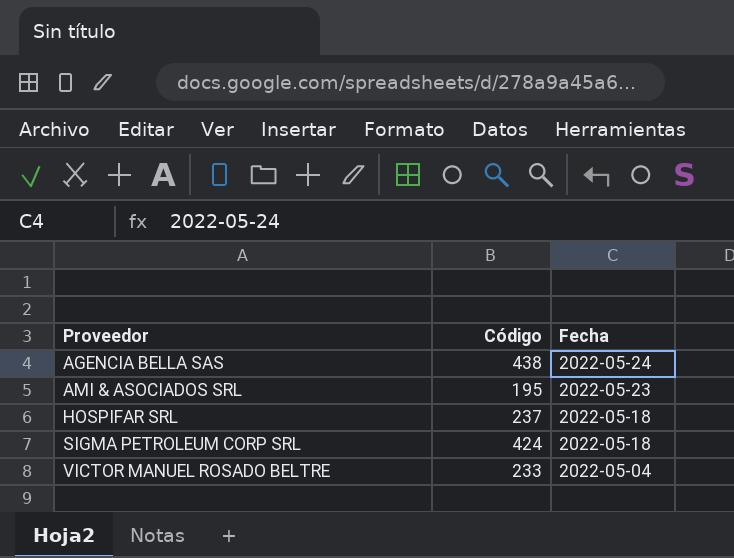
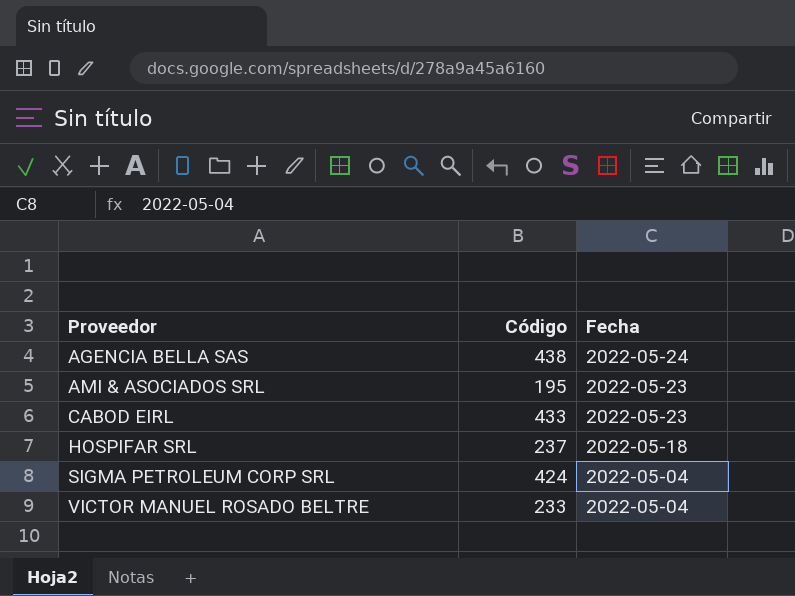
row CABOD EIRL: none -> 433 | 2022-05-23
SIGMA PETROLEUM CORP SRL | Fecha: 2022-05-18 -> 2022-05-04

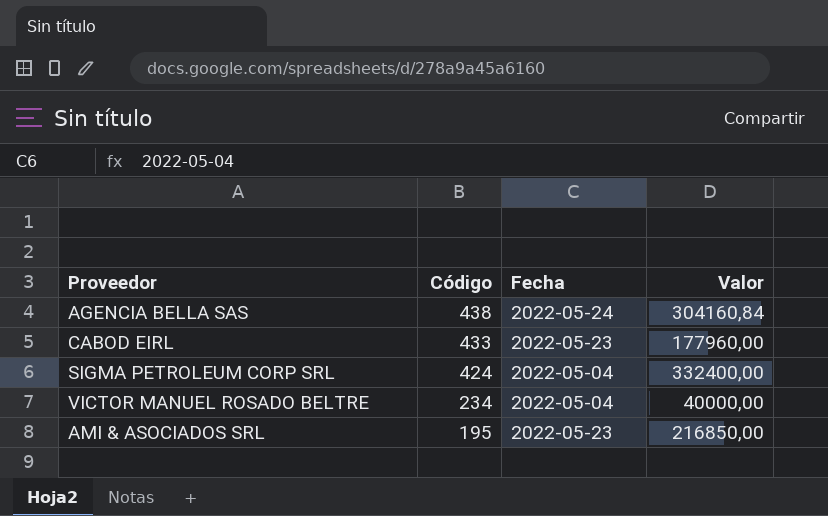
row order: Proveedor ascending -> Código descending
column Valor | position: none -> 4
row HOSPIFAR SRL: 237 | 2022-05-18 -> none
VICTOR MANUEL ROSADO BELTRE | Código: 233 -> 234

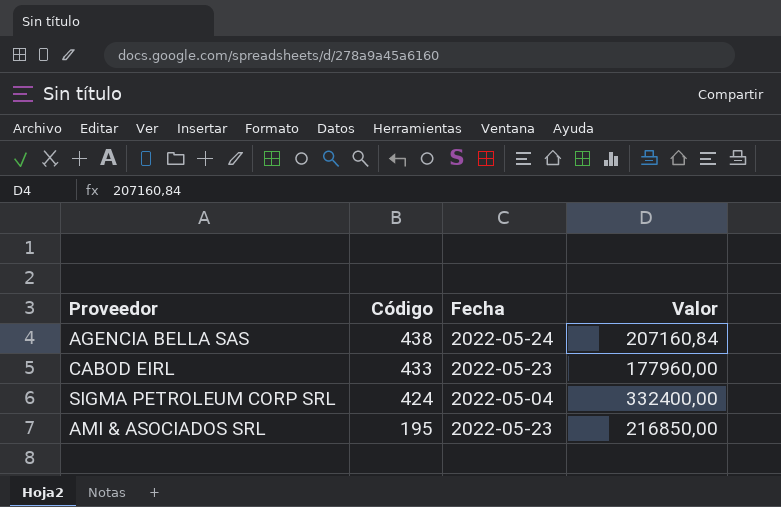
row VICTOR MANUEL ROSADO BELTRE: 234 | 2022-05-04 | 40000,00 -> none
AGENCIA BELLA SAS | Valor: 304160,84 -> 207160,84

